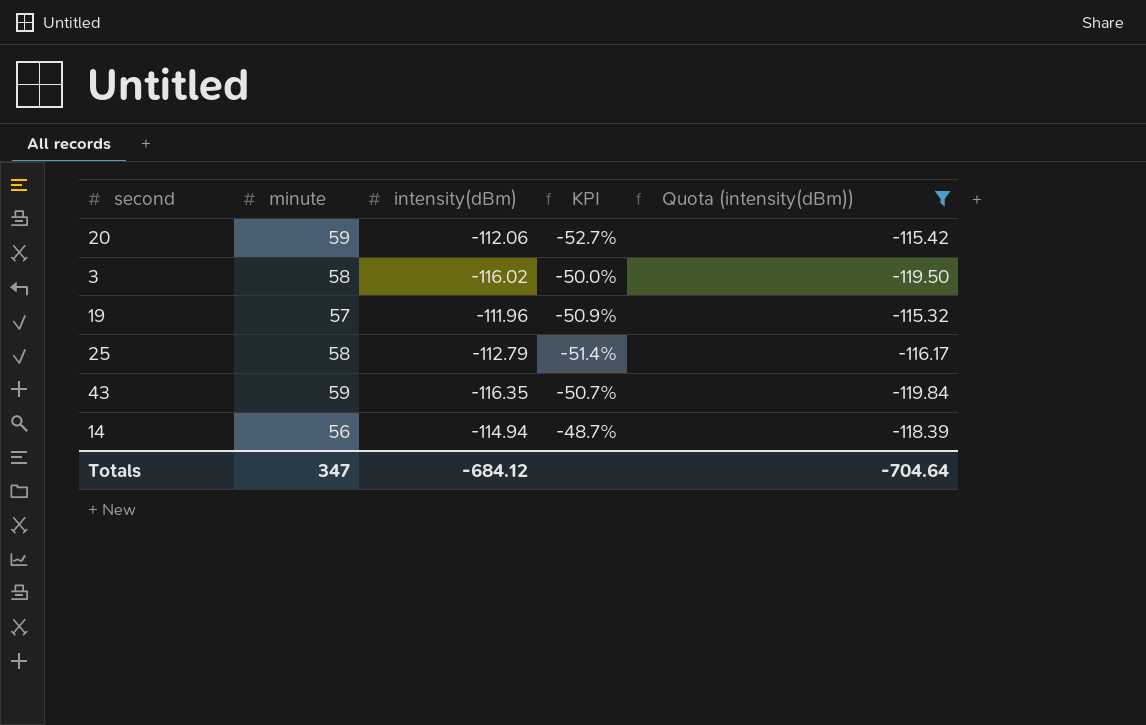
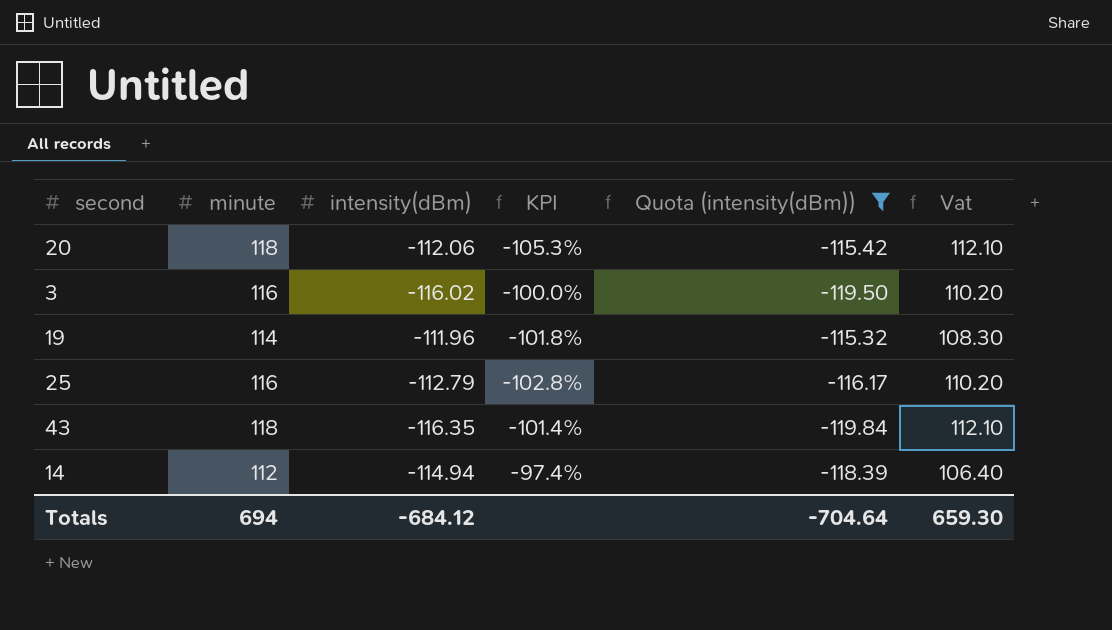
column Vat | formula: none -> [minute] * 0.95
20 | minute: 59 -> 118
20 | KPI: -52.7% -> -105.3%
3 | minute: 58 -> 116
3 | KPI: -50.0% -> -100.0%
19 | minute: 57 -> 114
19 | KPI: -50.9% -> -101.8%
25 | minute: 58 -> 116
25 | KPI: -51.4% -> -102.8%
43 | minute: 59 -> 118
43 | KPI: -50.7% -> -101.4%
14 | minute: 56 -> 112
14 | KPI: -48.7% -> -97.4%
Totals | minute: 347 -> 694

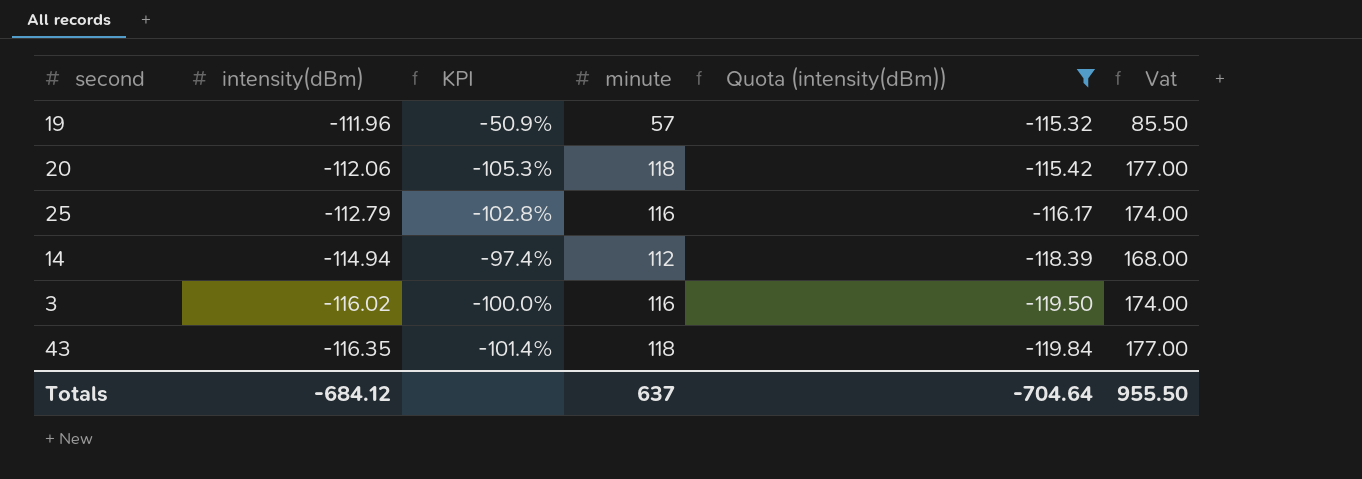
row order: none -> intensity(dBm) descending
column minute | position: 2 -> 4
column Vat | formula: [minute] * 0.95 -> [minute] * 1.5
19 | KPI: -101.8% -> -50.9%
19 | minute: 114 -> 57
Totals | minute: 694 -> 637
Totals | Vat: 659.30 -> 955.50

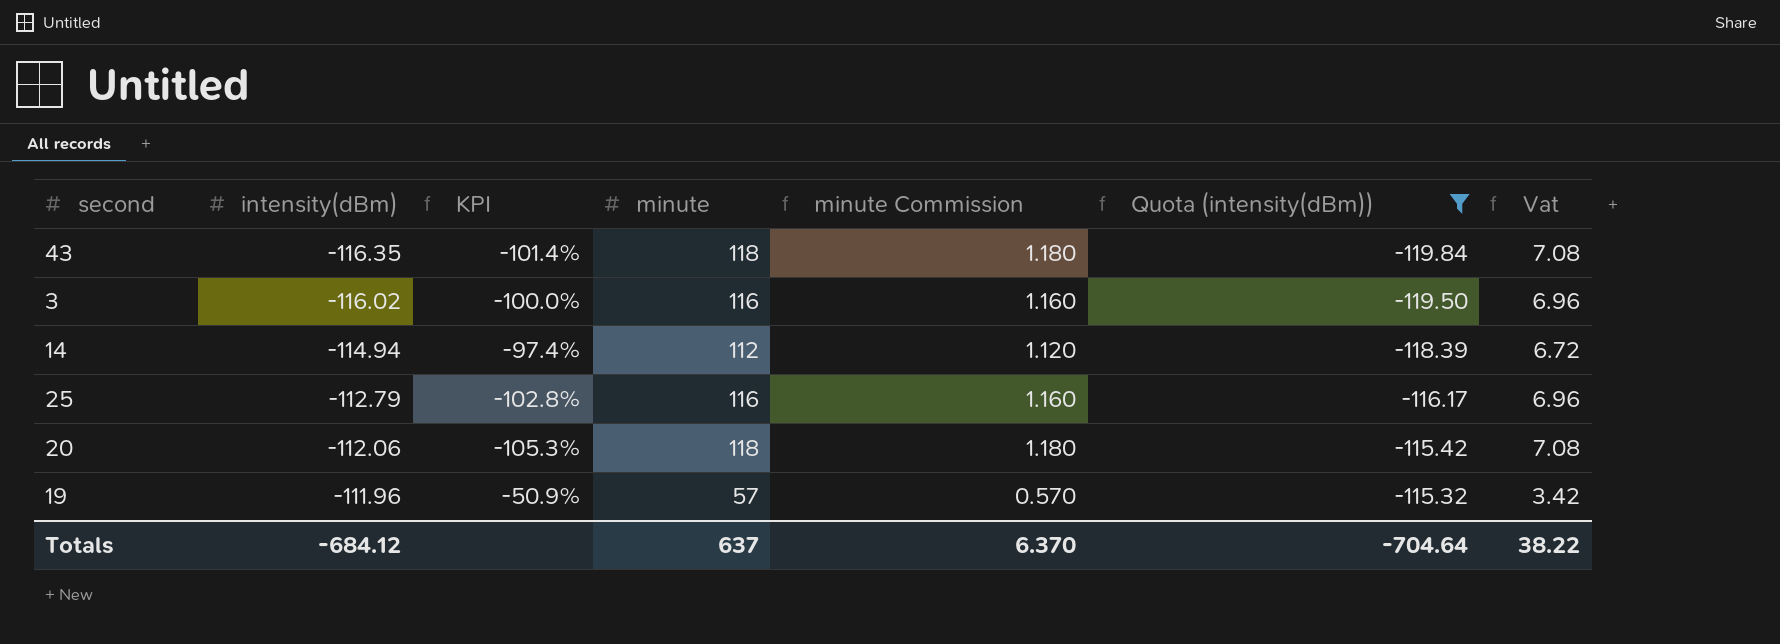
row order: intensity(dBm) descending -> intensity(dBm) ascending
column minute Commission | formula: none -> [minute] * 0.01
column Vat | formula: [minute] * 1.5 -> [minute] * 0.06
Totals | Vat: 955.50 -> 38.22

